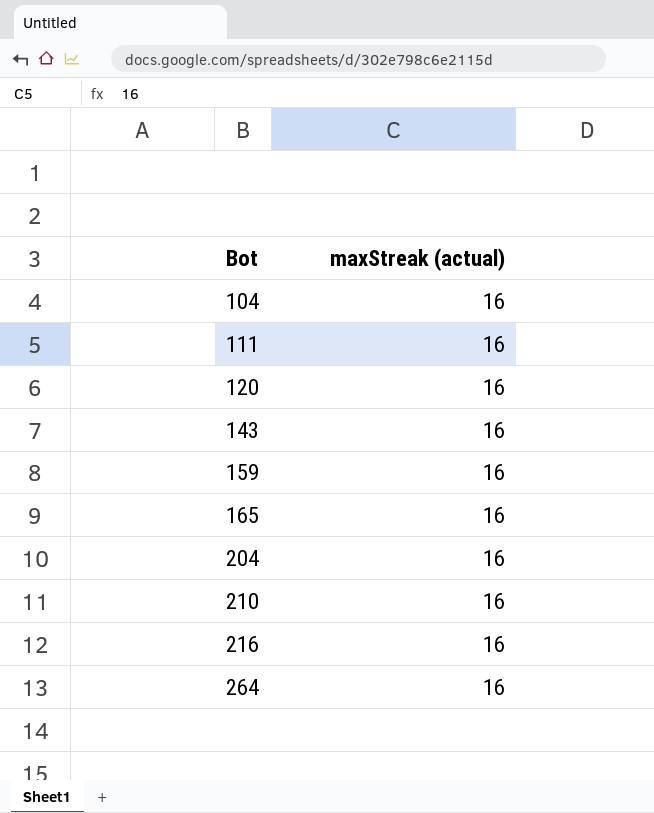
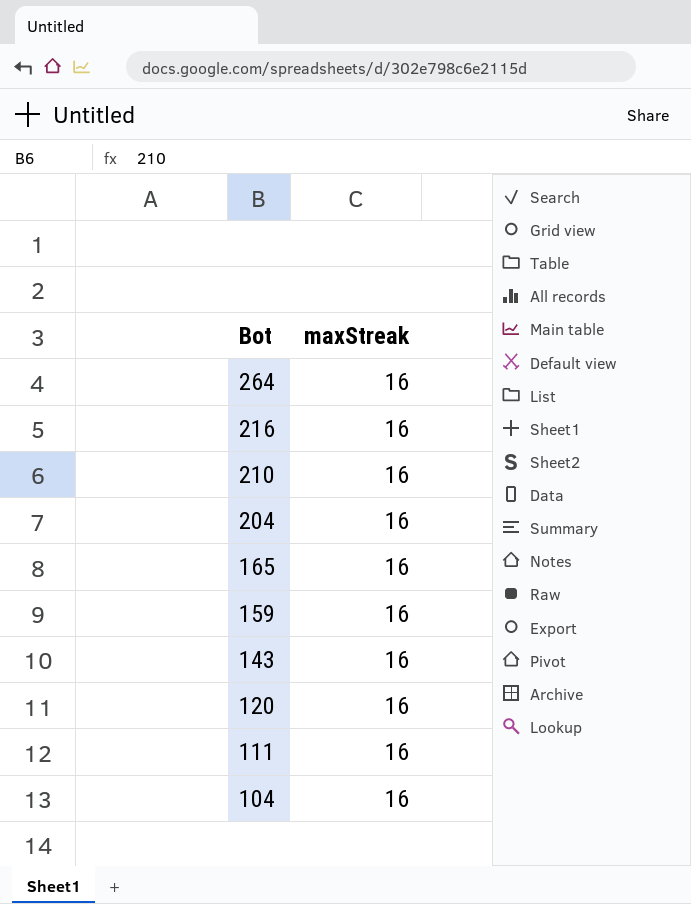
row order: Bot ascending -> Bot descending
column name: maxStreak (actual) -> maxStreak

